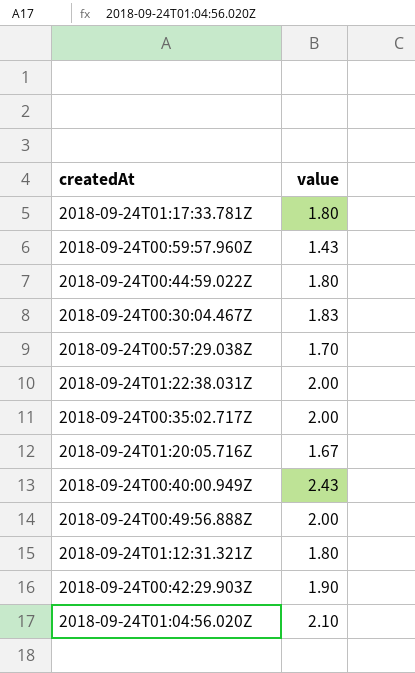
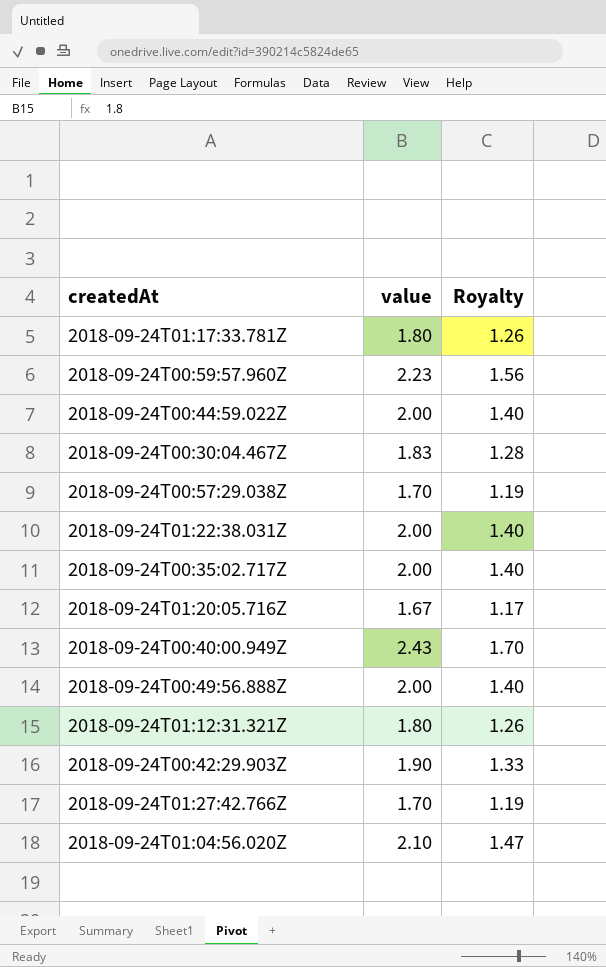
column Royalty | formula: none -> [value] * 0.7
2018-09-24T00:59:57.960Z | value: 1.43 -> 2.23
2018-09-24T00:44:59.022Z | value: 1.80 -> 2.00
row 2018-09-24T01:27:42.766Z: none -> 1.70 | 1.19

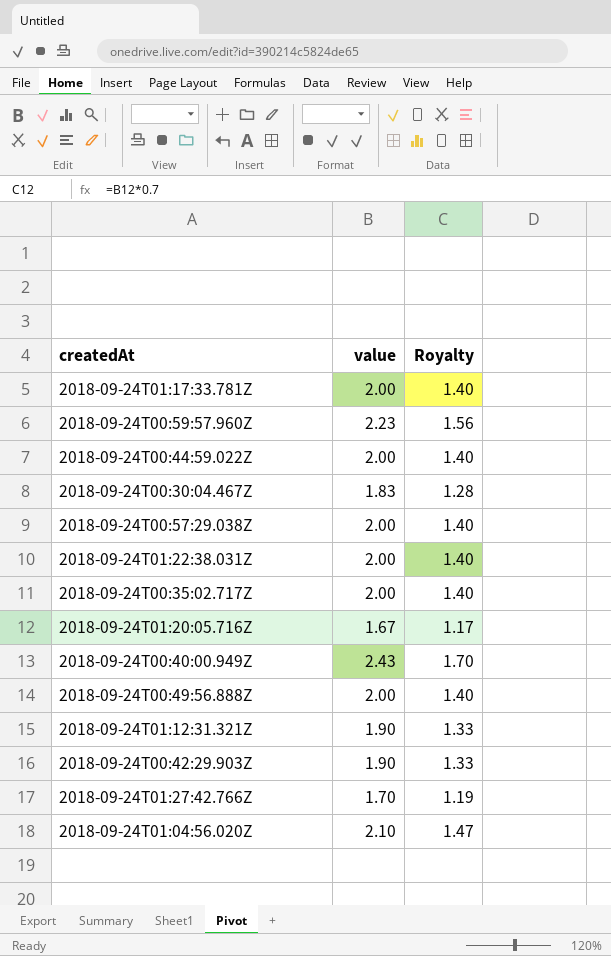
2018-09-24T01:17:33.781Z | value: 1.80 -> 2.00
2018-09-24T01:17:33.781Z | Royalty: 1.26 -> 1.40
2018-09-24T00:57:29.038Z | value: 1.70 -> 2.00
2018-09-24T00:57:29.038Z | Royalty: 1.19 -> 1.40
2018-09-24T01:12:31.321Z | value: 1.80 -> 1.90
2018-09-24T01:12:31.321Z | Royalty: 1.26 -> 1.33

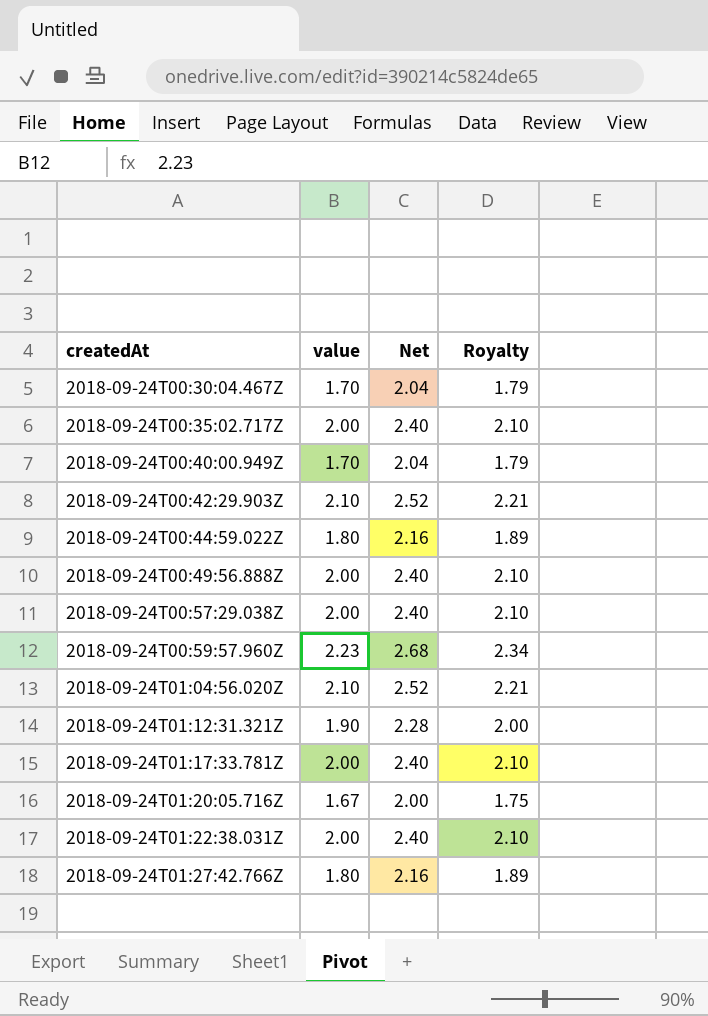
row order: none -> createdAt ascending
column Net | formula: none -> [value] * 1.2
column Royalty | formula: [value] * 0.7 -> [value] * 1.05
2018-09-24T00:30:04.467Z | value: 1.83 -> 1.70
2018-09-24T00:40:00.949Z | value: 2.43 -> 1.70
2018-09-24T00:42:29.903Z | value: 1.90 -> 2.10
2018-09-24T00:44:59.022Z | value: 2.00 -> 1.80
2018-09-24T01:27:42.766Z | value: 1.70 -> 1.80

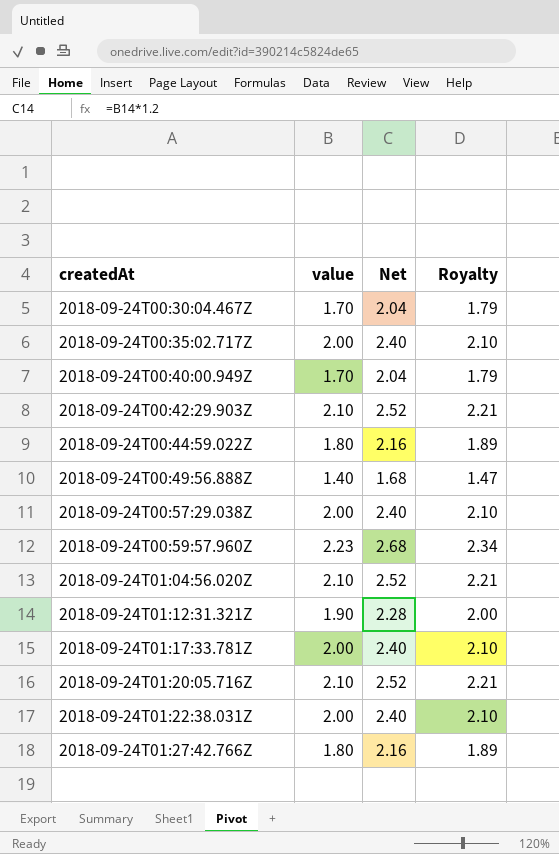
2018-09-24T00:49:56.888Z | value: 2.00 -> 1.40
2018-09-24T00:49:56.888Z | Net: 2.40 -> 1.68
2018-09-24T00:49:56.888Z | Royalty: 2.10 -> 1.47
2018-09-24T01:20:05.716Z | value: 1.67 -> 2.10
2018-09-24T01:20:05.716Z | Net: 2.00 -> 2.52
2018-09-24T01:20:05.716Z | Royalty: 1.75 -> 2.21

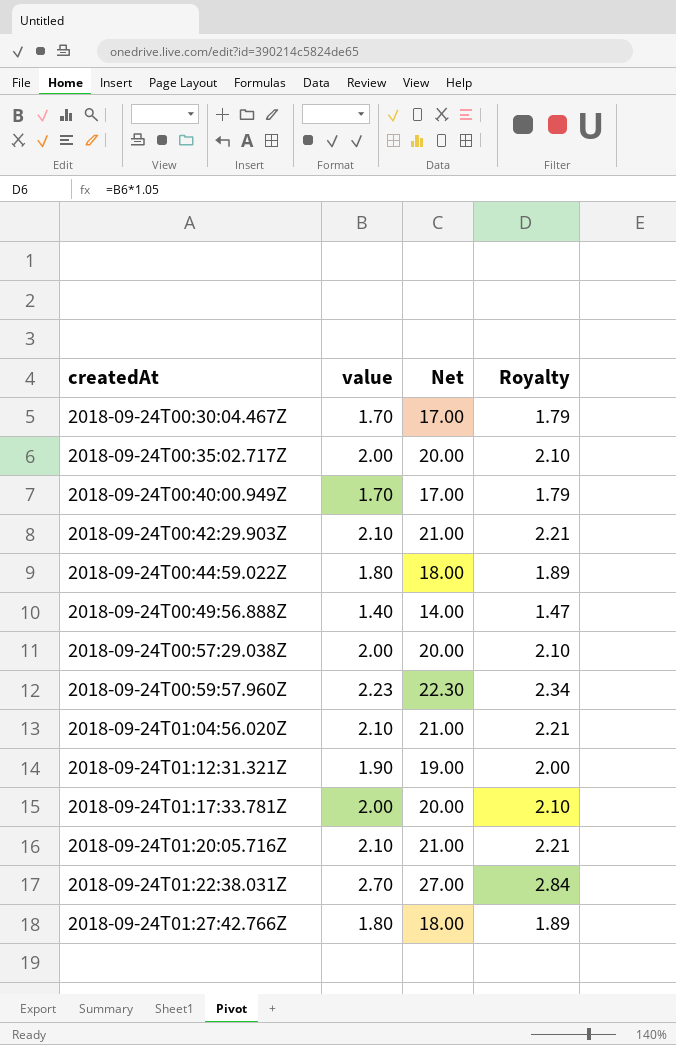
column Net | formula: [value] * 1.2 -> [value] * 10
2018-09-24T01:22:38.031Z | value: 2.00 -> 2.70
2018-09-24T01:22:38.031Z | Royalty: 2.10 -> 2.84

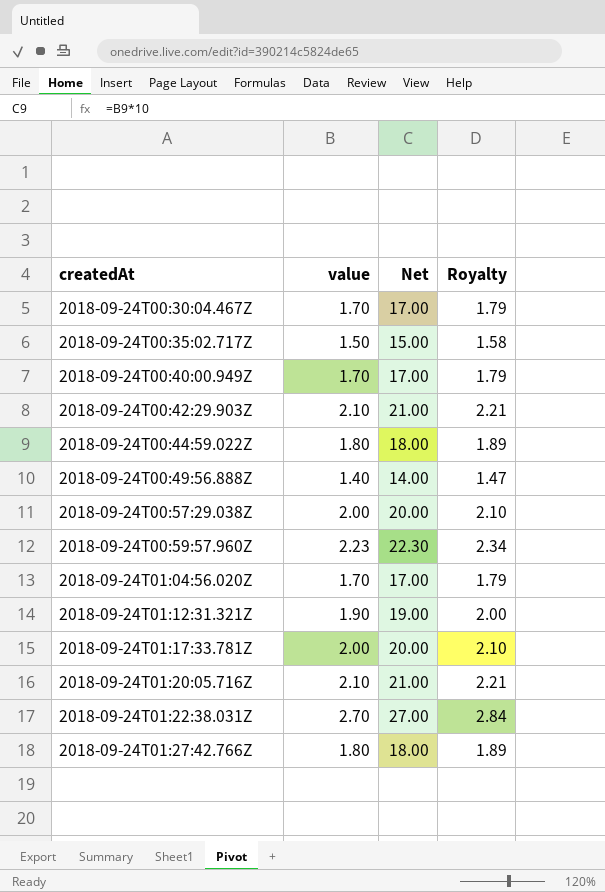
2018-09-24T00:35:02.717Z | value: 2.00 -> 1.50
2018-09-24T00:35:02.717Z | Net: 20.00 -> 15.00
2018-09-24T00:35:02.717Z | Royalty: 2.10 -> 1.58
2018-09-24T01:04:56.020Z | value: 2.10 -> 1.70
2018-09-24T01:04:56.020Z | Net: 21.00 -> 17.00
2018-09-24T01:04:56.020Z | Royalty: 2.21 -> 1.79

